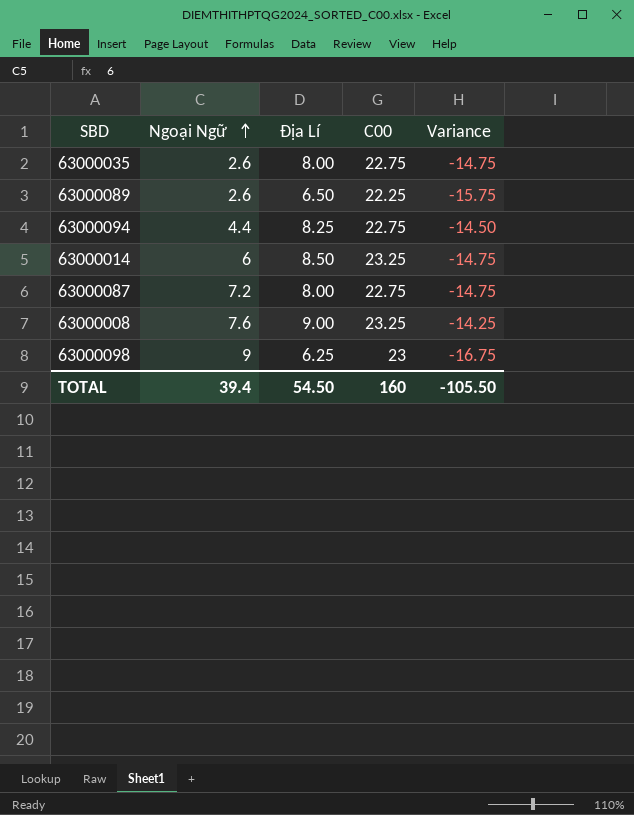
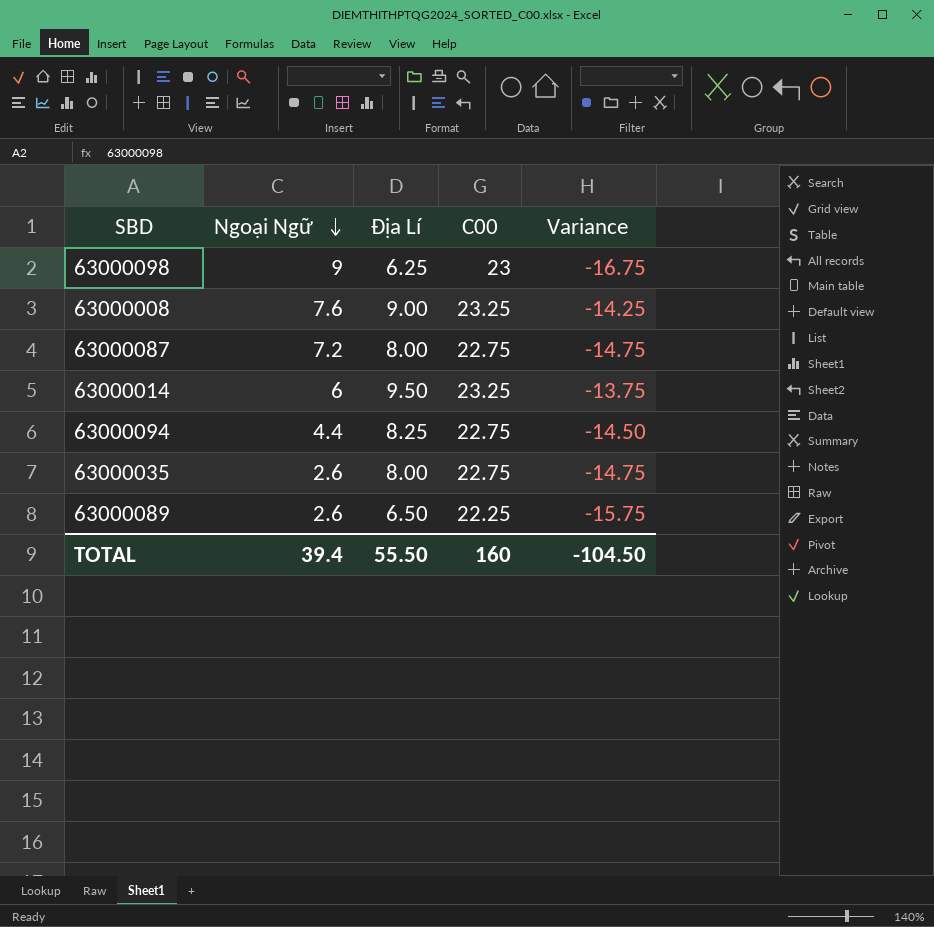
row order: Ngoại Ngữ ascending -> Ngoại Ngữ descending
63000014 | Địa Lí: 8.50 -> 9.50
63000014 | Variance: -14.75 -> -13.75
TOTAL | Địa Lí: 54.50 -> 55.50
TOTAL | Variance: -105.50 -> -104.50

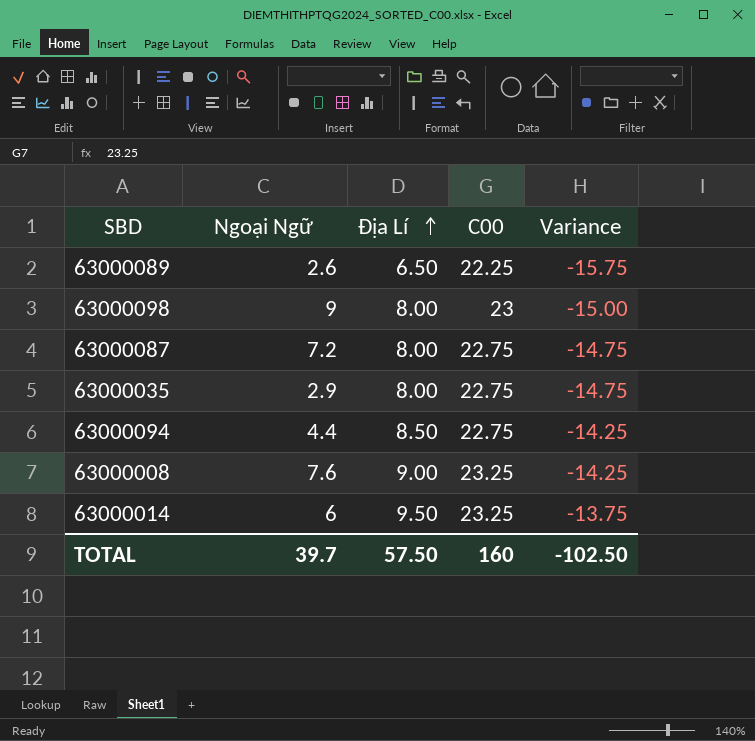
row order: Ngoại Ngữ descending -> Địa Lí ascending
63000098 | Địa Lí: 6.25 -> 8.00
63000098 | Variance: -16.75 -> -15.00
63000035 | Ngoại Ngữ: 2.6 -> 2.9
63000094 | Địa Lí: 8.25 -> 8.50
63000094 | Variance: -14.50 -> -14.25
TOTAL | Ngoại Ngữ: 39.4 -> 39.7
TOTAL | Địa Lí: 55.50 -> 57.50
TOTAL | Variance: -104.50 -> -102.50

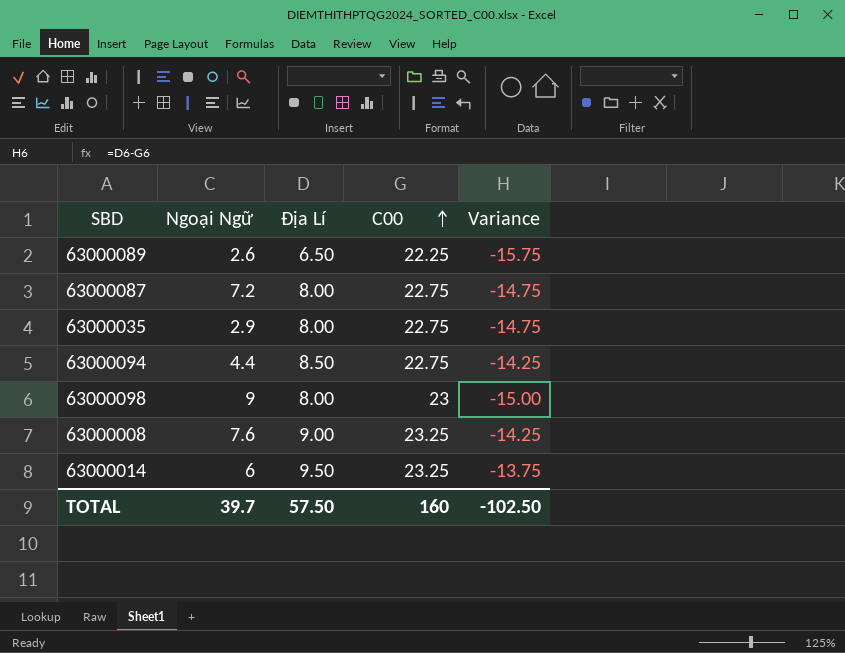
row order: Địa Lí ascending -> C00 ascending

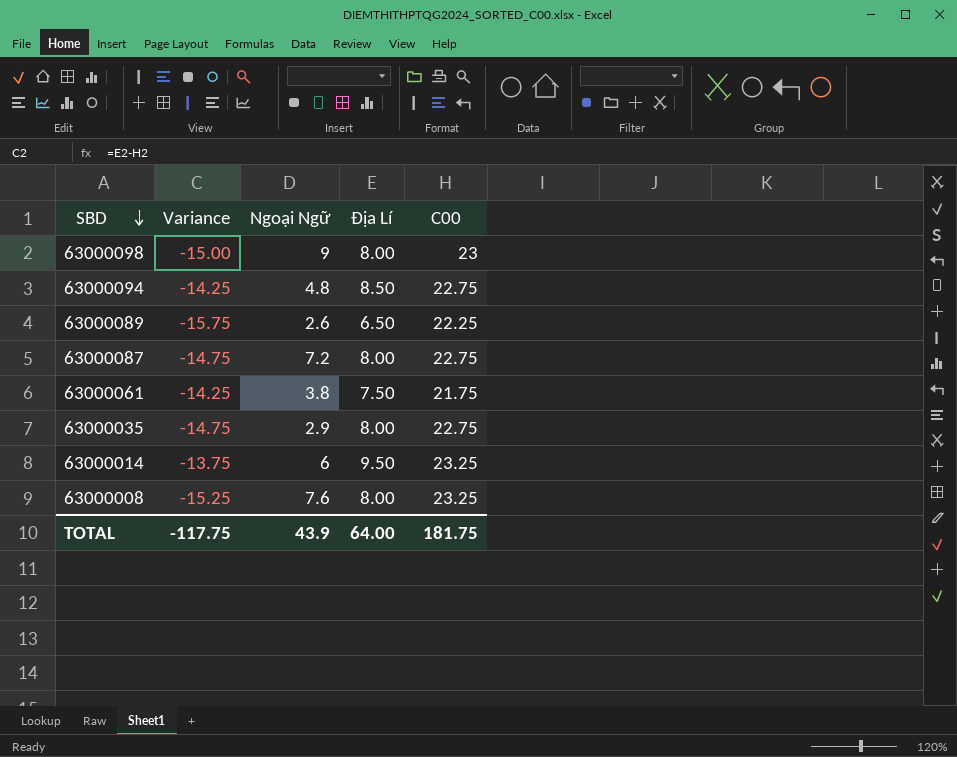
row order: C00 ascending -> SBD descending
column Variance | position: 5 -> 2
63000094 | Ngoại Ngữ: 4.4 -> 4.8
row 63000061: none -> -14.25 | 3.8 | 7.50 | 21.75
63000008 | Variance: -14.25 -> -15.25
63000008 | Địa Lí: 9.00 -> 8.00
TOTAL | Variance: -102.50 -> -117.75
TOTAL | Ngoại Ngữ: 39.7 -> 43.9
TOTAL | Địa Lí: 57.50 -> 64.00
TOTAL | C00: 160 -> 181.75

